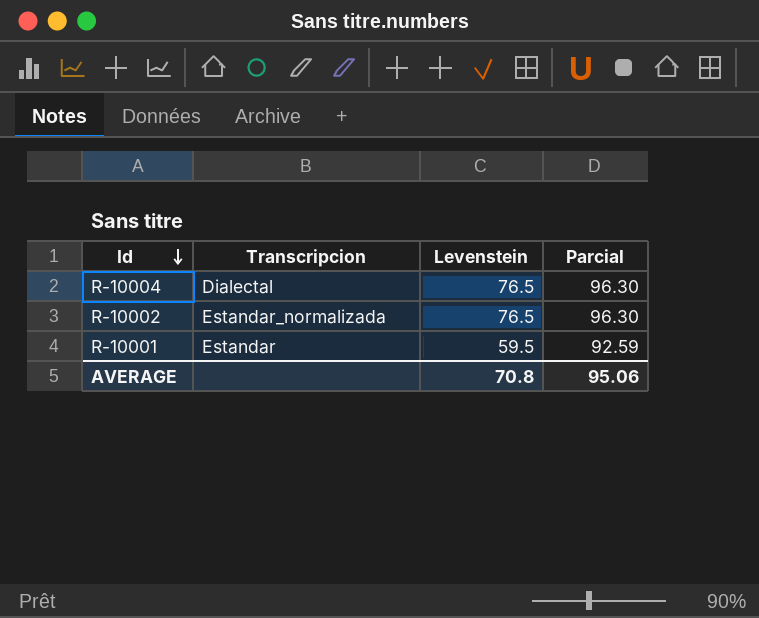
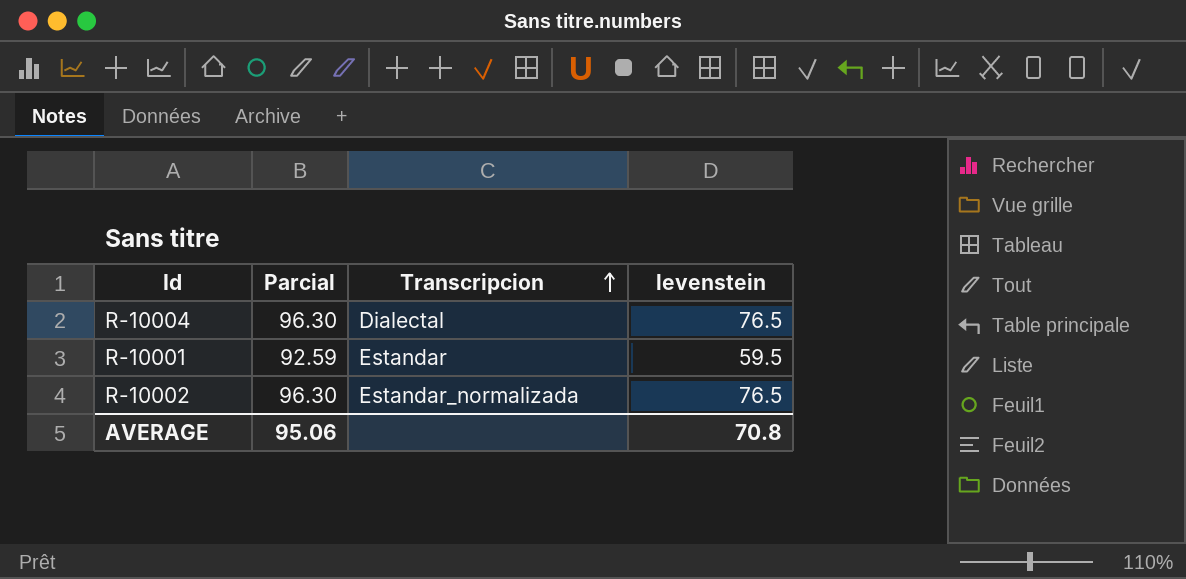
row order: Id descending -> Transcripcion ascending
column Parcial | position: 4 -> 2
column name: Levenstein -> levenstein

